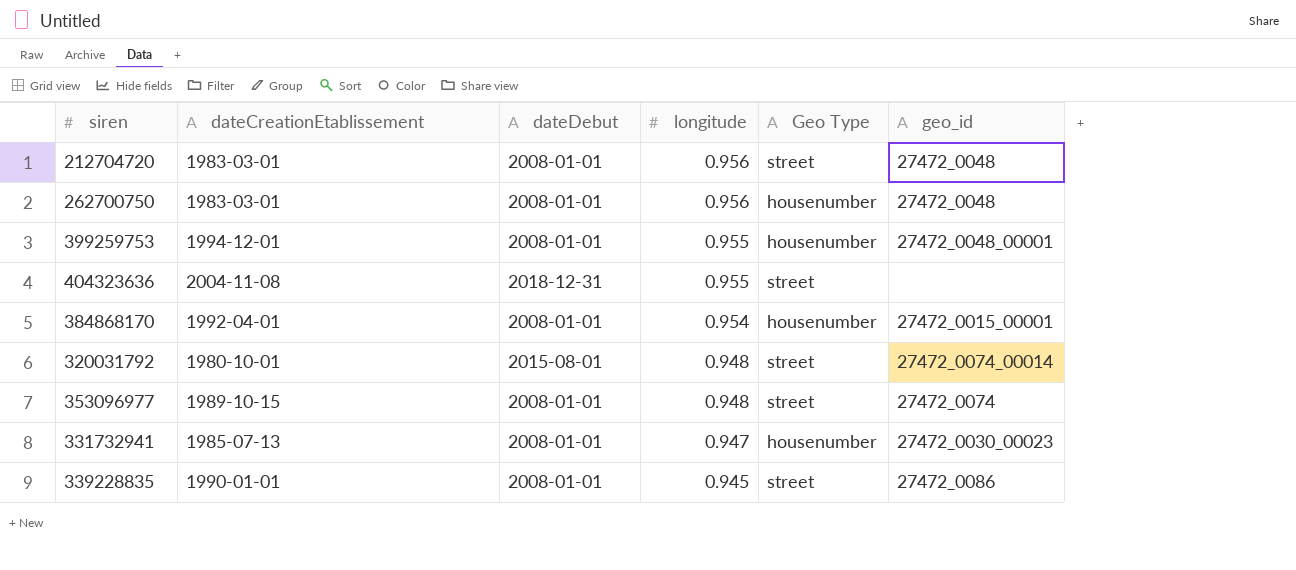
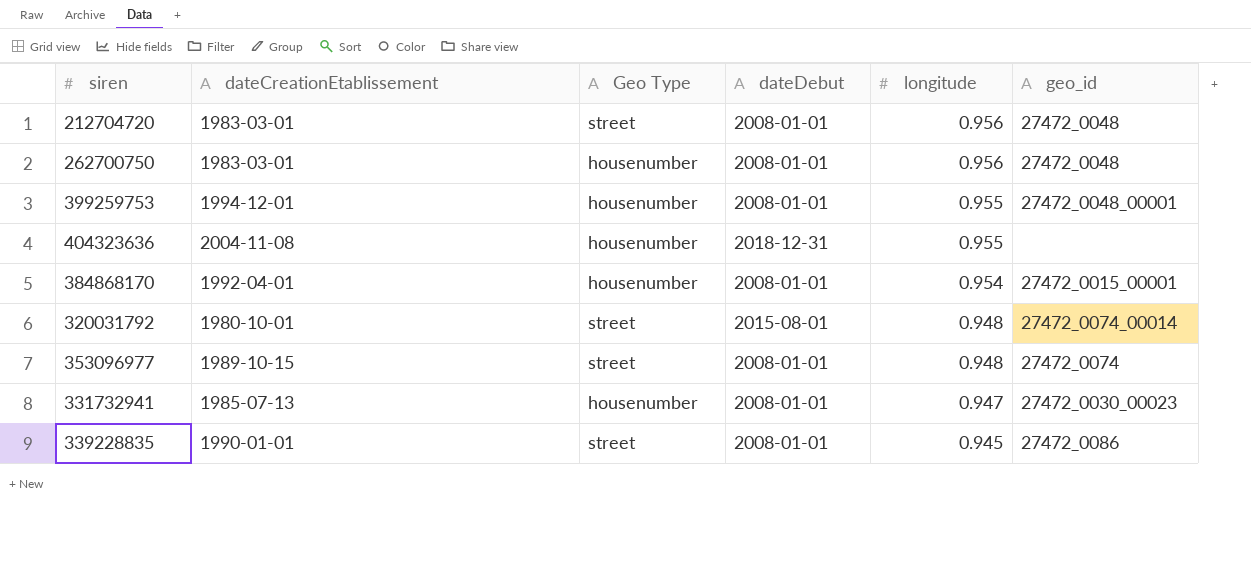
column Geo Type | position: 5 -> 3
404323636 | Geo Type: street -> housenumber

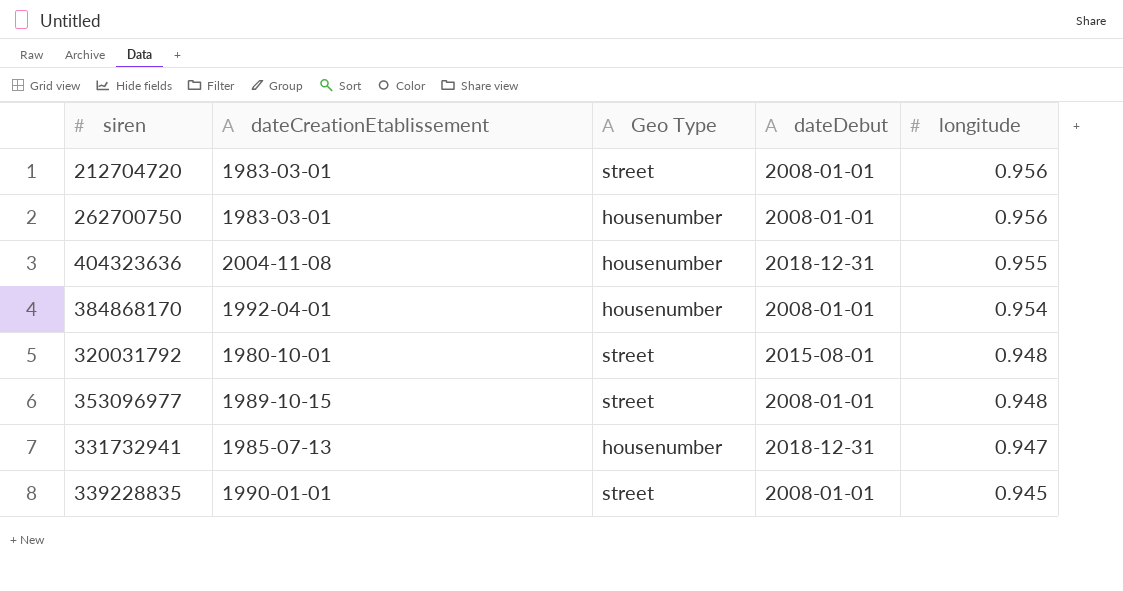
column geo_id | position: 6 -> none
row 399259753: 1994-12-01 | housenumber | 2008-01-01 | 0.955 | 27472_0048_00001 -> none
331732941 | dateDebut: 2008-01-01 -> 2018-12-31

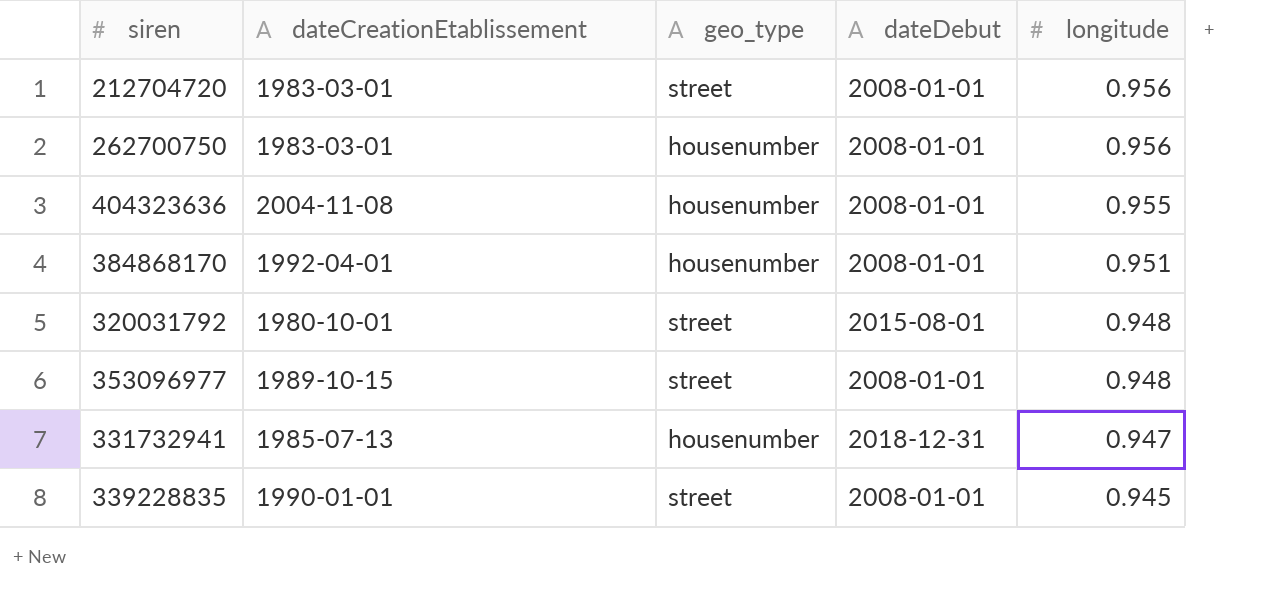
column name: Geo Type -> geo_type
404323636 | dateDebut: 2018-12-31 -> 2008-01-01
384868170 | longitude: 0.954 -> 0.951

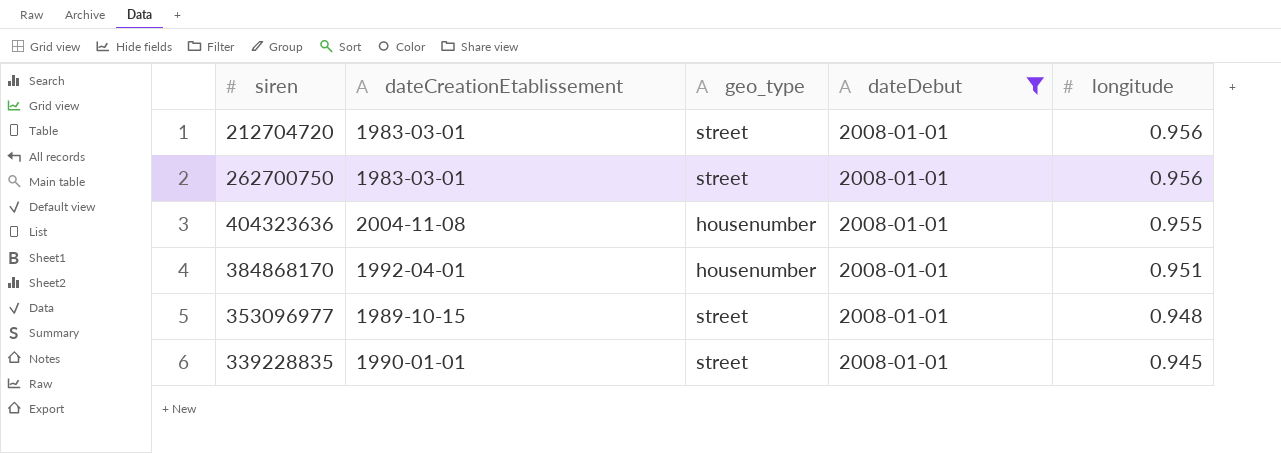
filter: none -> dateDebut = 2008-01-01
262700750 | geo_type: housenumber -> street

